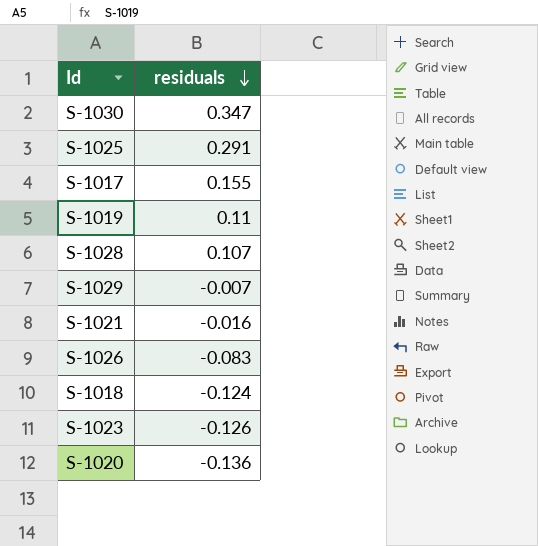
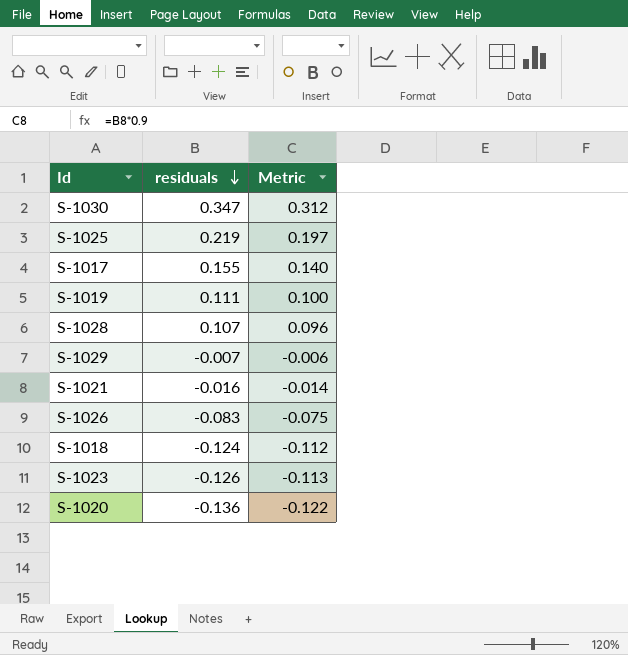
column Metric | formula: none -> [residuals] * 0.9
S-1025 | residuals: 0.291 -> 0.219
S-1019 | residuals: 0.11 -> 0.111

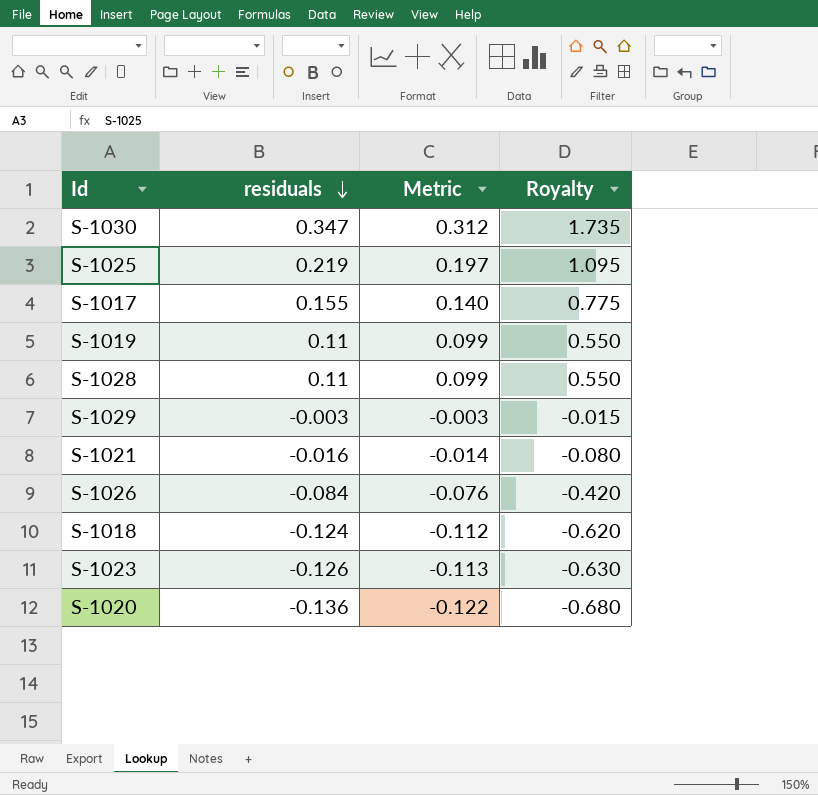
column Royalty | formula: none -> [residuals] * 5
S-1019 | residuals: 0.111 -> 0.11
S-1019 | Metric: 0.100 -> 0.099
S-1028 | residuals: 0.107 -> 0.11
S-1028 | Metric: 0.096 -> 0.099
S-1029 | residuals: -0.007 -> -0.003
S-1029 | Metric: -0.006 -> -0.003
S-1026 | residuals: -0.083 -> -0.084
S-1026 | Metric: -0.075 -> -0.076

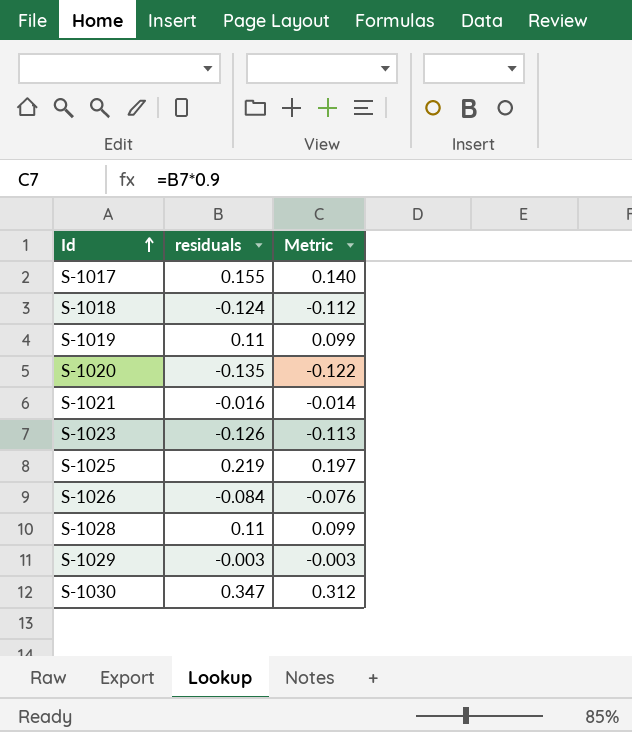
row order: residuals descending -> Id ascending
column Royalty | formula: [residuals] * 5 -> none
S-1020 | residuals: -0.136 -> -0.135

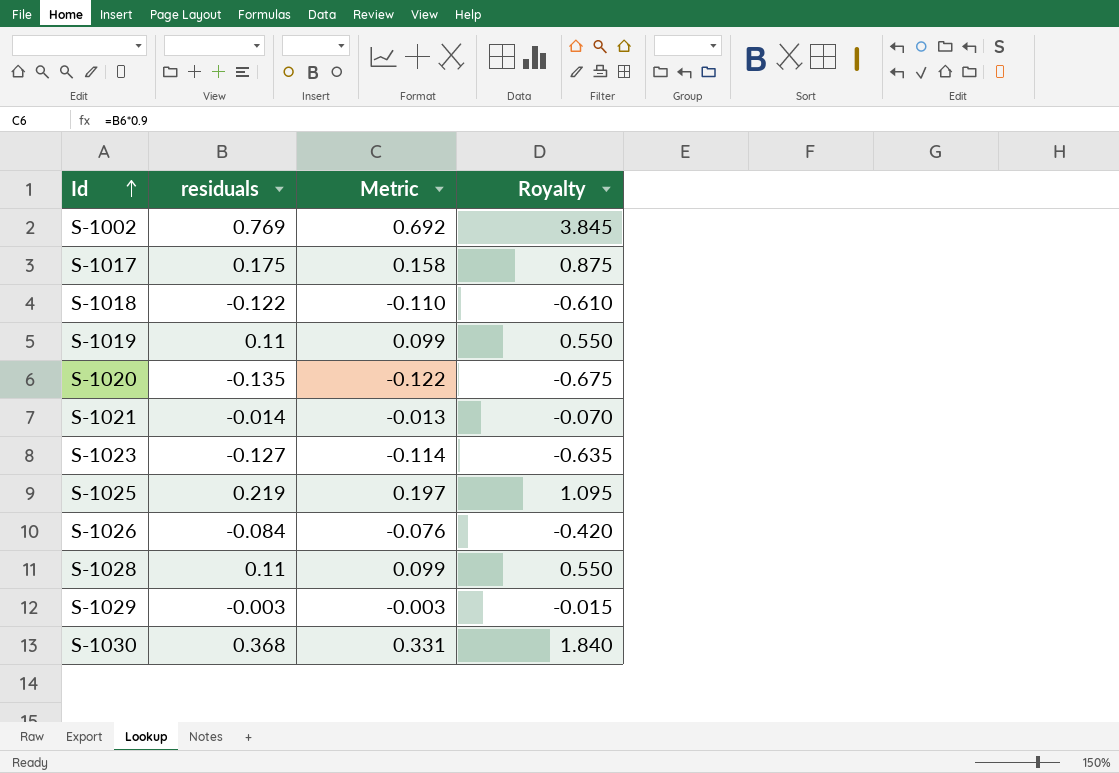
column Royalty | formula: none -> [residuals] * 5
row S-1002: none -> 0.769 | 0.692 | 3.845
S-1017 | residuals: 0.155 -> 0.175
S-1017 | Metric: 0.140 -> 0.158
S-1018 | residuals: -0.124 -> -0.122
S-1018 | Metric: -0.112 -> -0.110
S-1021 | residuals: -0.016 -> -0.014
S-1021 | Metric: -0.014 -> -0.013
S-1023 | residuals: -0.126 -> -0.127
S-1023 | Metric: -0.113 -> -0.114
S-1030 | residuals: 0.347 -> 0.368
S-1030 | Metric: 0.312 -> 0.331

